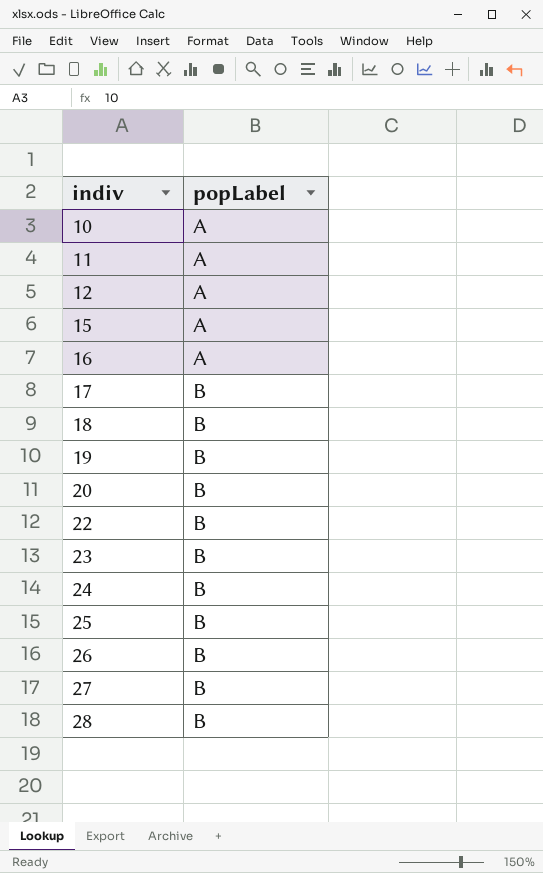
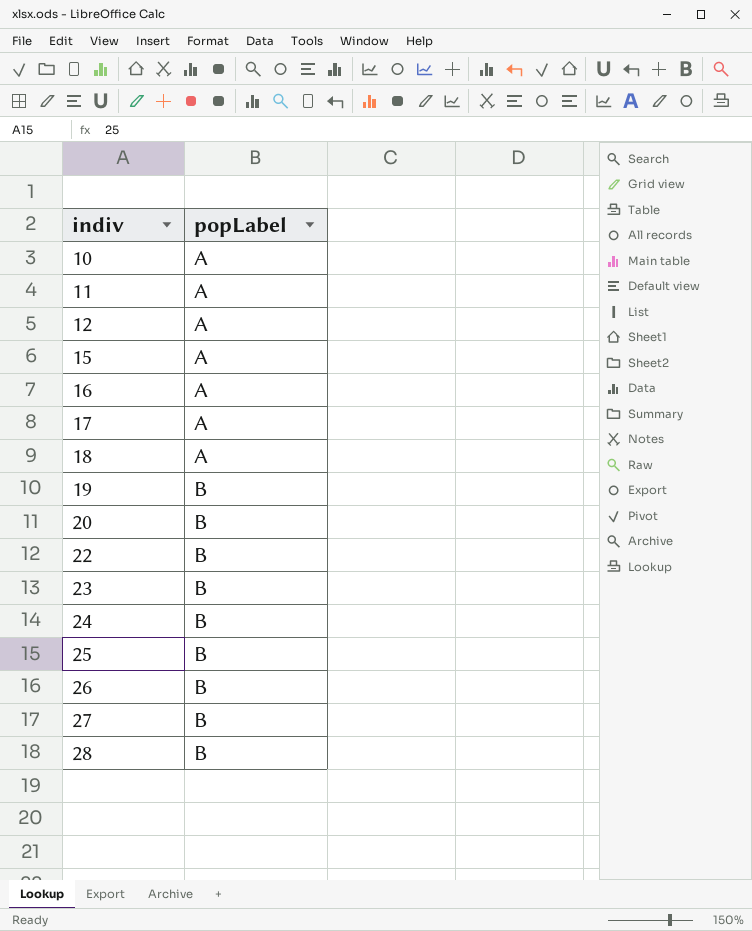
17 | popLabel: B -> A
18 | popLabel: B -> A

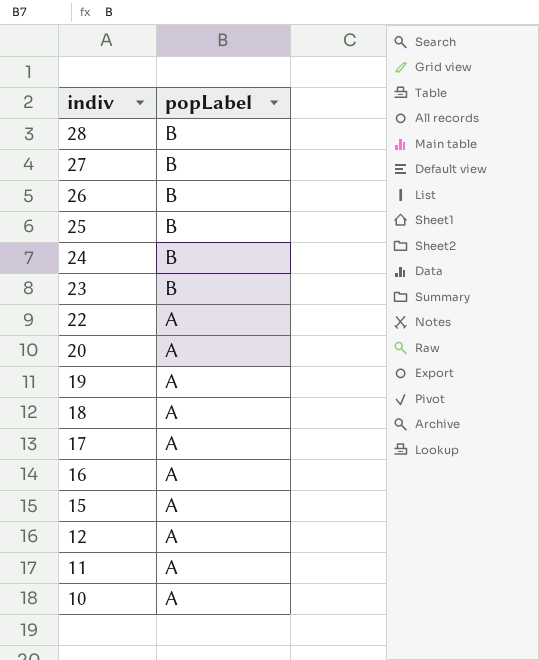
row order: indiv ascending -> indiv descending
22 | popLabel: B -> A
20 | popLabel: B -> A
19 | popLabel: B -> A

